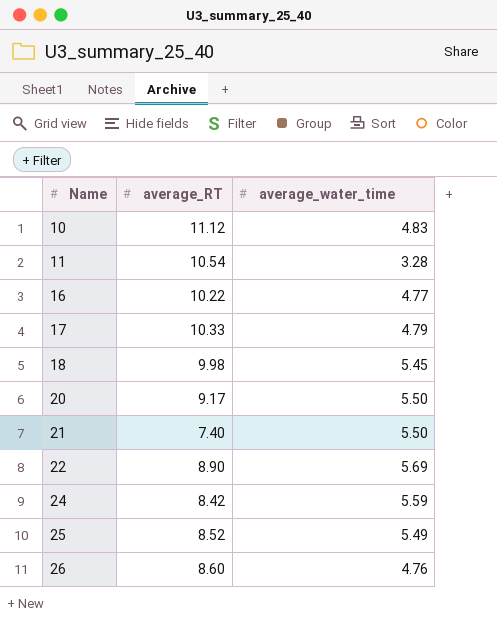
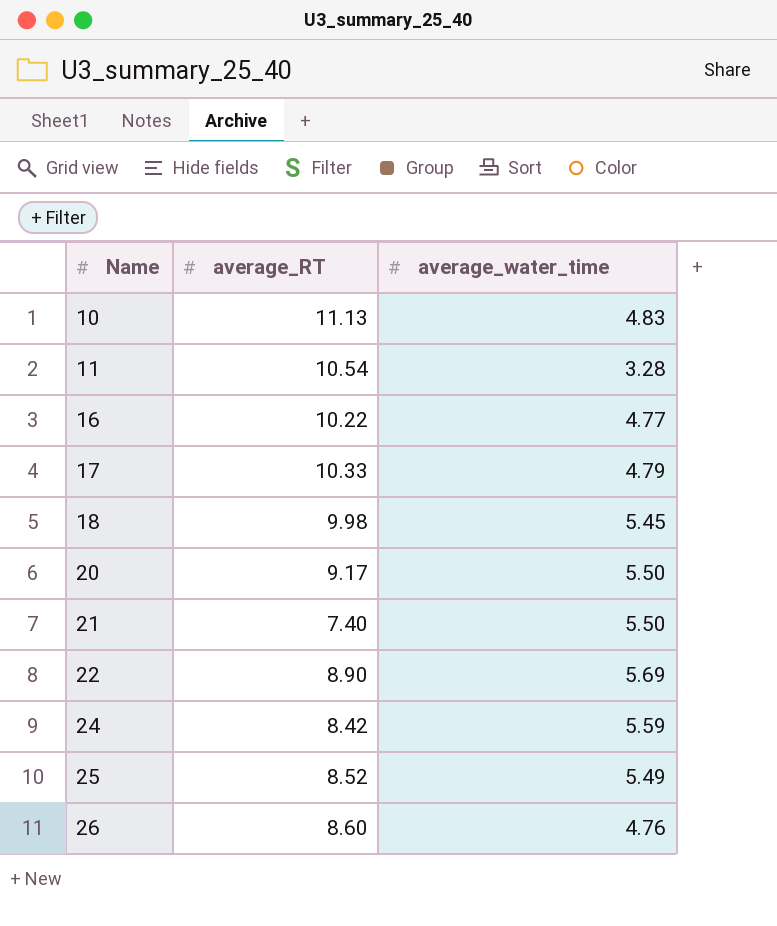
10 | average_RT: 11.12 -> 11.13

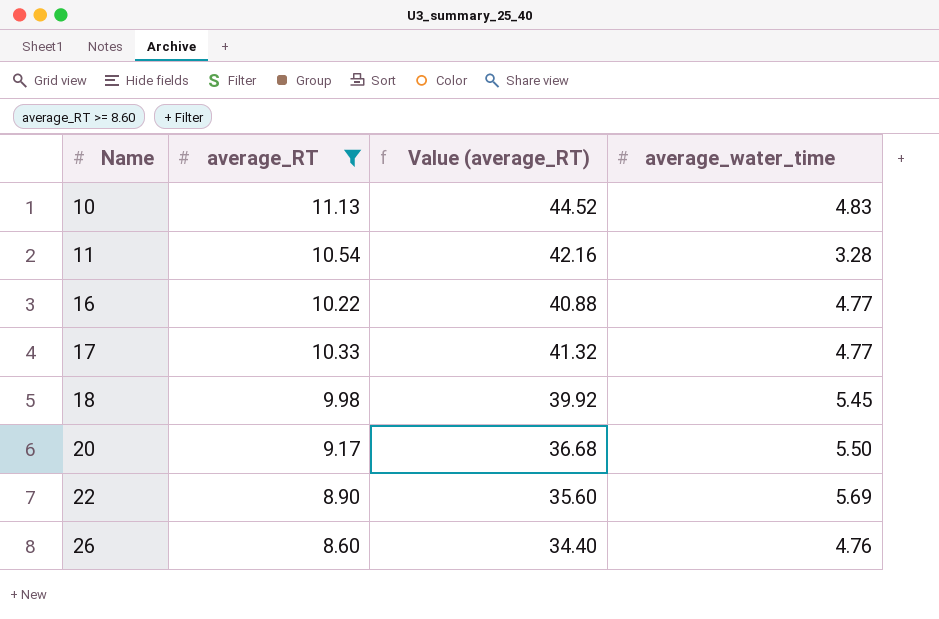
filter: none -> average_RT >= 8.60
column Value (average_RT) | formula: none -> [average_RT] * 4
17 | average_water_time: 4.79 -> 4.77

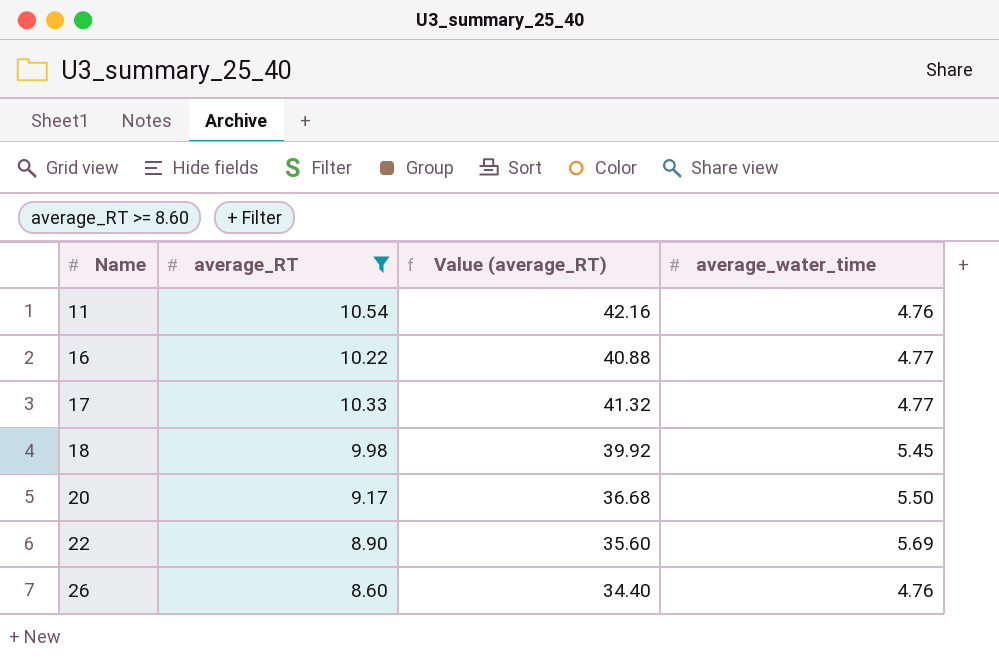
row 10: 11.13 | 44.52 | 4.83 -> none
11 | average_water_time: 3.28 -> 4.76

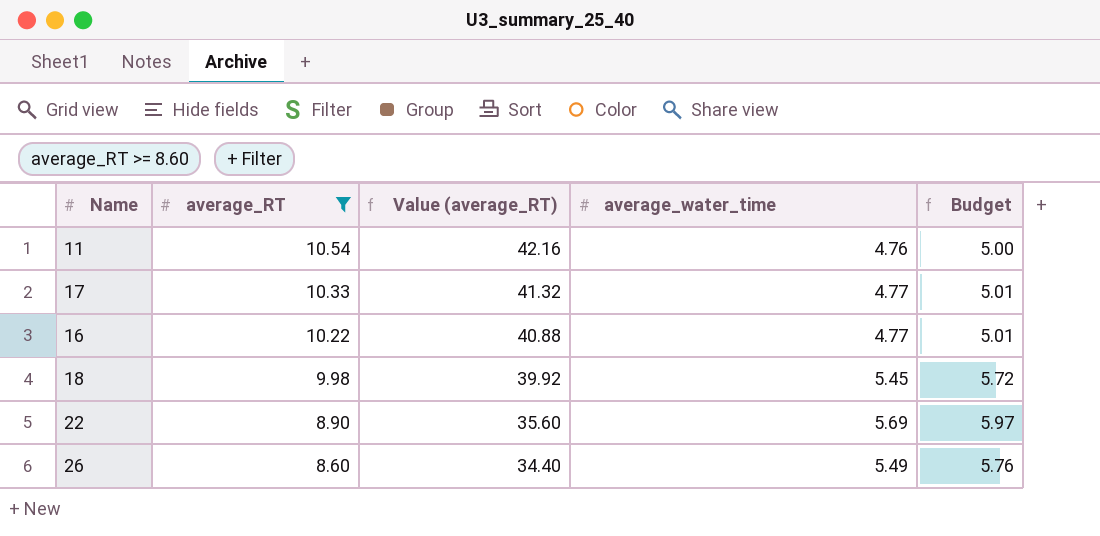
row order: Name ascending -> average_RT descending
column Budget | formula: none -> [average_water_time] * 1.05
row 20: 9.17 | 36.68 | 5.50 -> none
26 | average_water_time: 4.76 -> 5.49

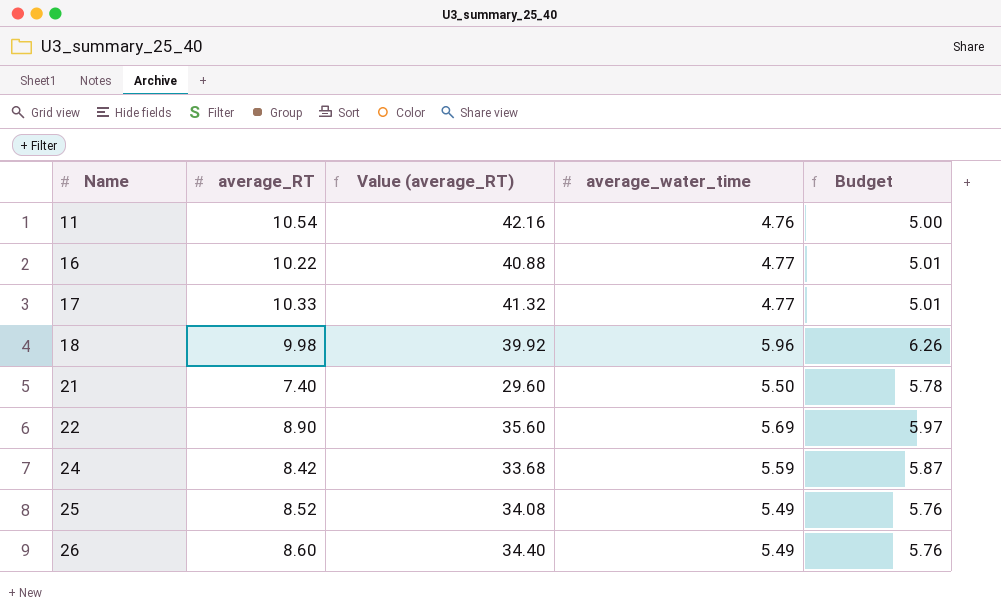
filter: average_RT >= 8.60 -> none
row order: average_RT descending -> Name ascending
18 | average_water_time: 5.45 -> 5.96
18 | Budget: 5.72 -> 6.26

